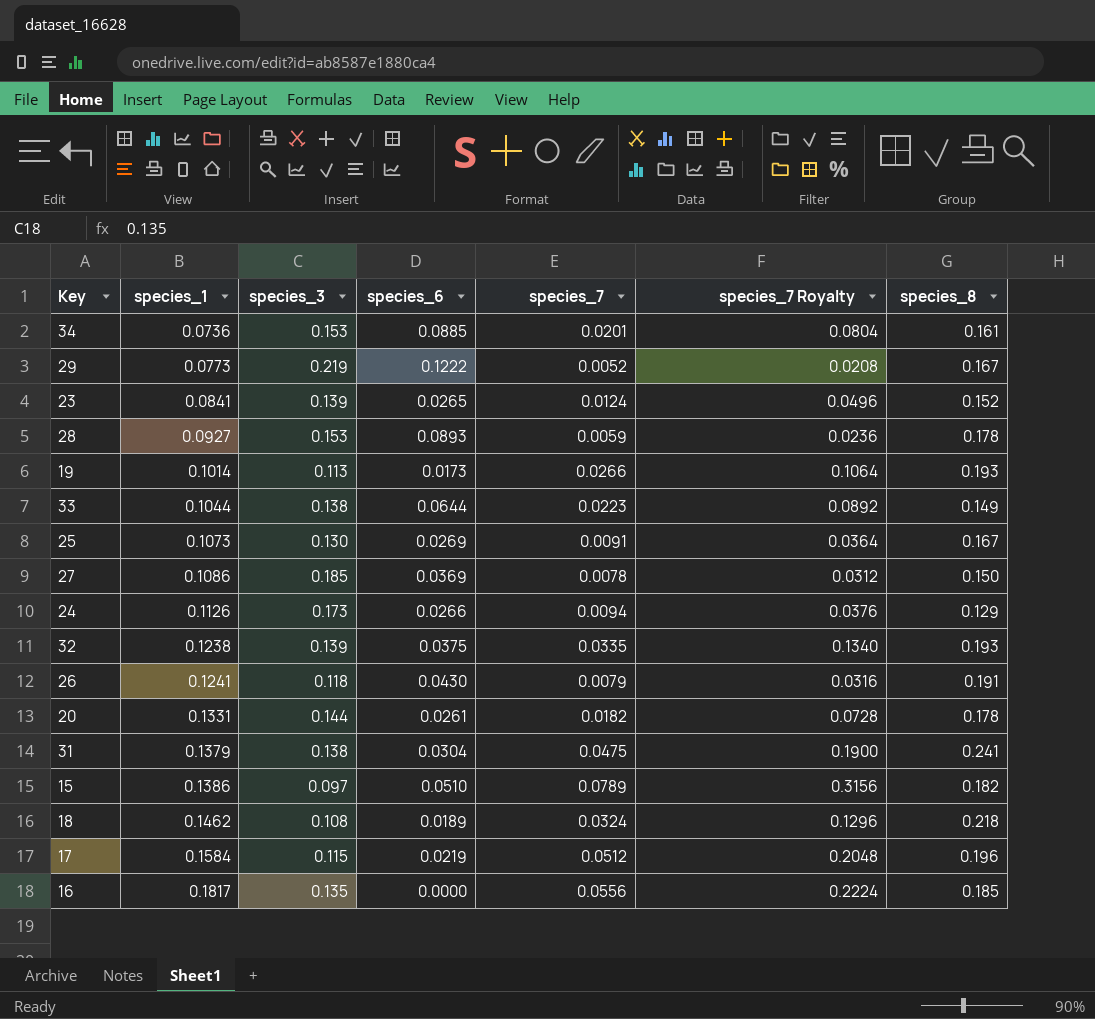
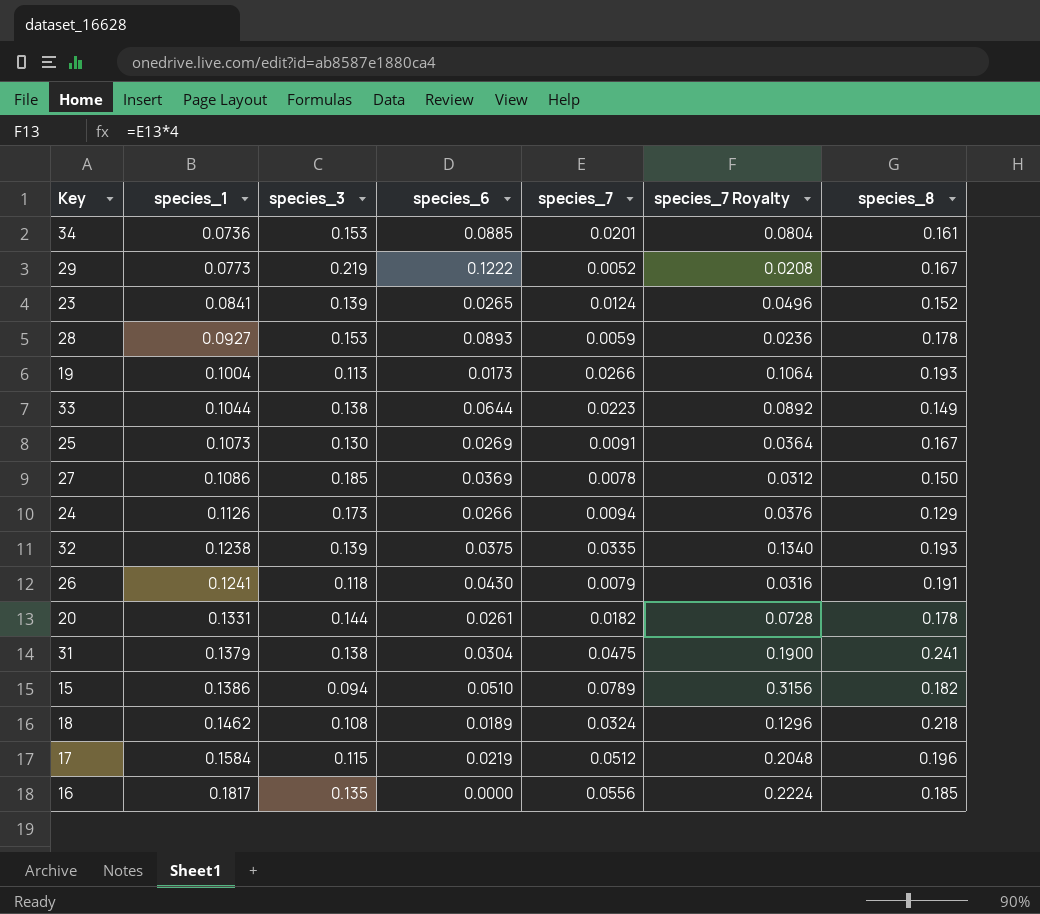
19 | species_1: 0.1014 -> 0.1004
15 | species_3: 0.097 -> 0.094

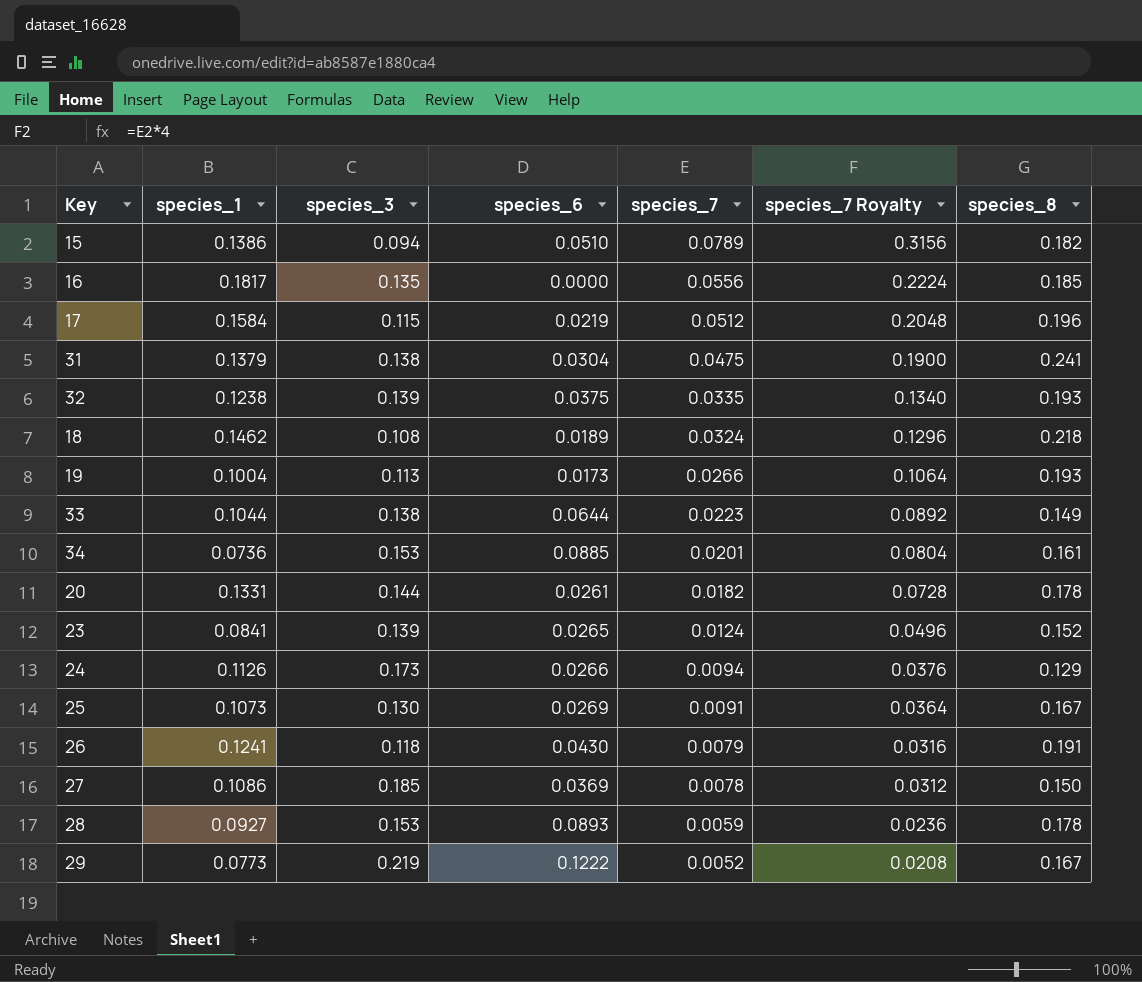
row order: species_1 ascending -> species_7 descending

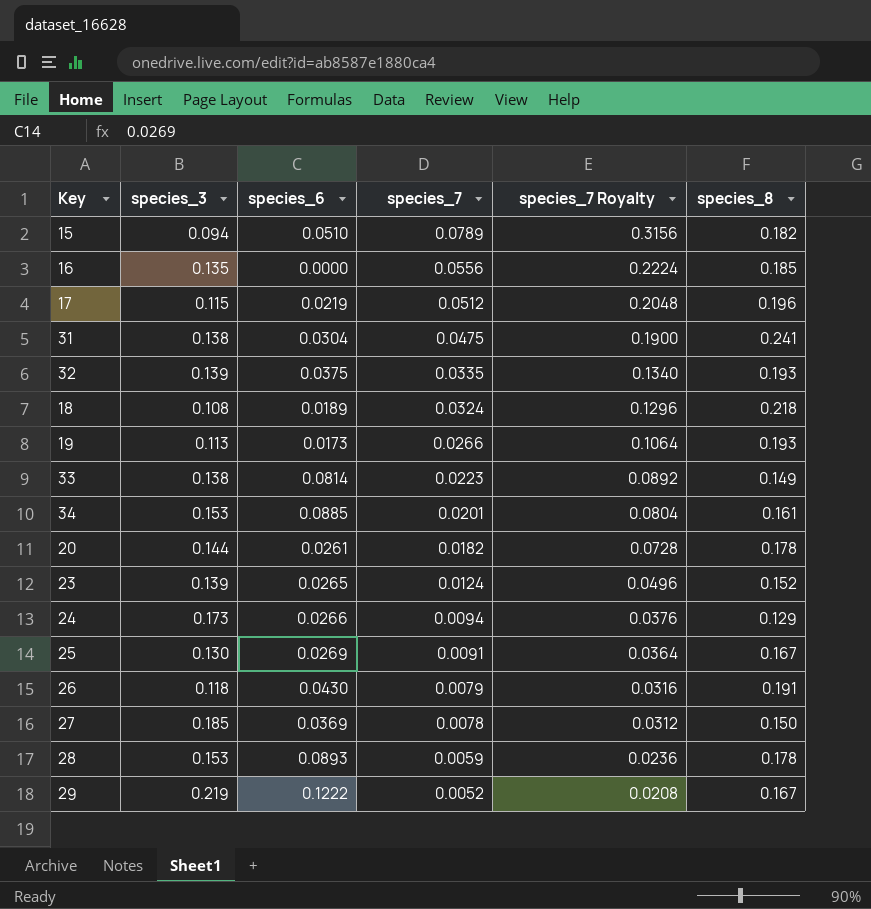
column species_1 | position: 2 -> none
33 | species_6: 0.0644 -> 0.0814

